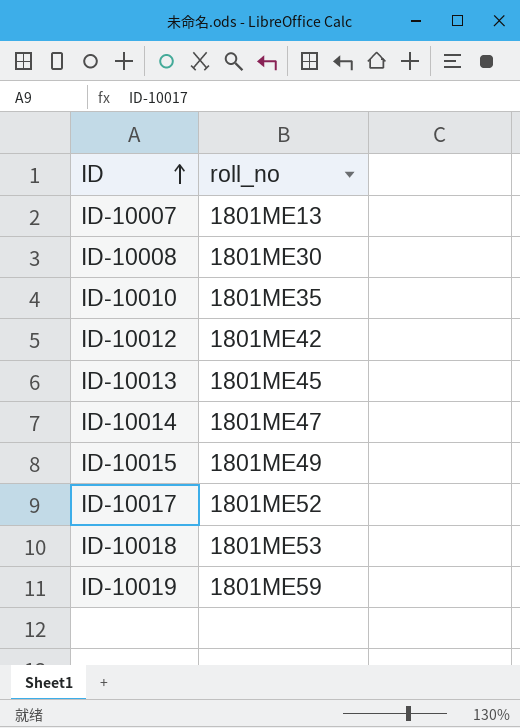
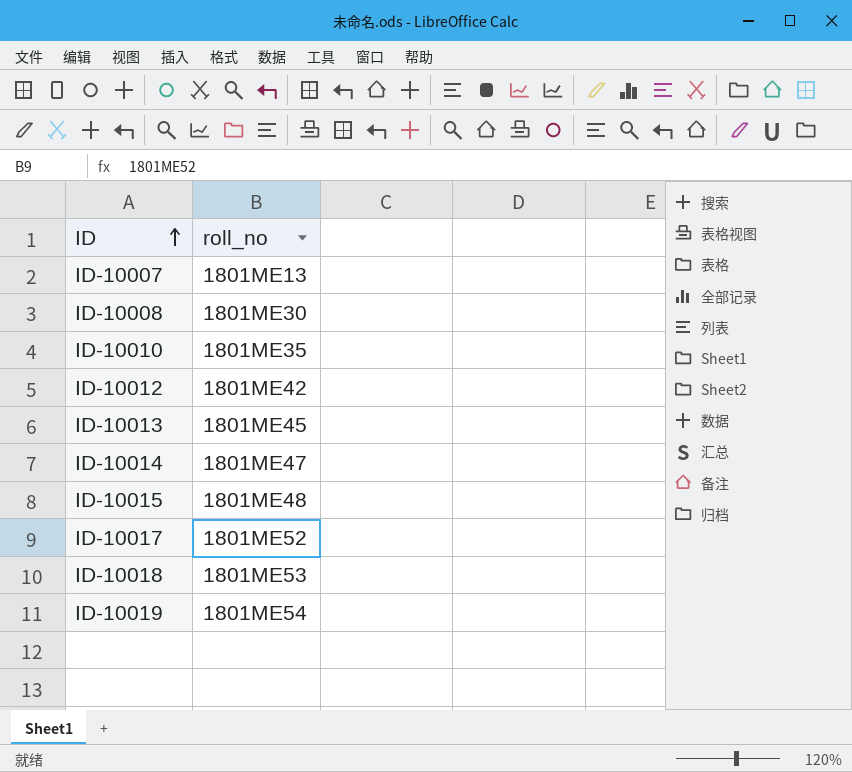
ID-10015 | roll_no: 1801ME49 -> 1801ME48
ID-10019 | roll_no: 1801ME59 -> 1801ME54

